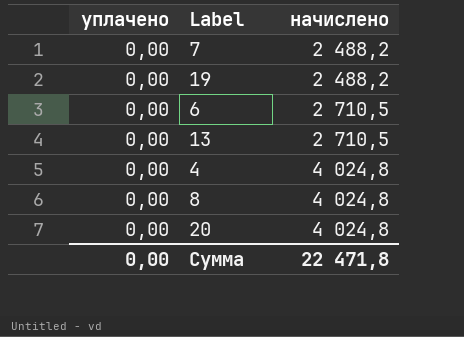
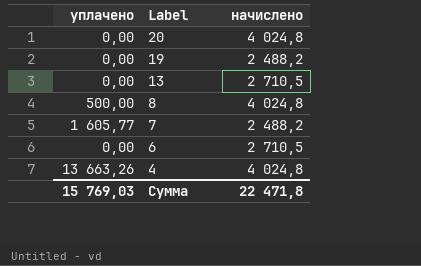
row order: начислено ascending -> Label descending
8 | уплачено: 0,00 -> 500,00
7 | уплачено: 0,00 -> 1 605,77
4 | уплачено: 0,00 -> 13 663,26
Сумма | уплачено: 0,00 -> 15 769,03

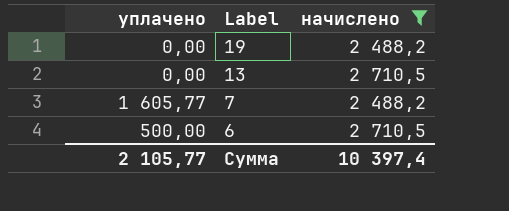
filter: none -> начислено != 4 024,8
6 | уплачено: 0,00 -> 500,00
Сумма | уплачено: 15 769,03 -> 2 105,77
Сумма | начислено: 22 471,8 -> 10 397,4

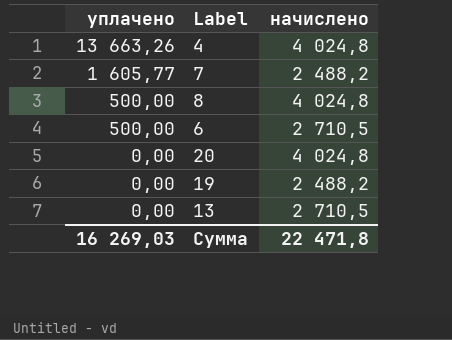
filter: начислено != 4 024,8 -> none
row order: Label descending -> уплачено descending
Сумма | уплачено: 2 105,77 -> 16 269,03
Сумма | начислено: 10 397,4 -> 22 471,8

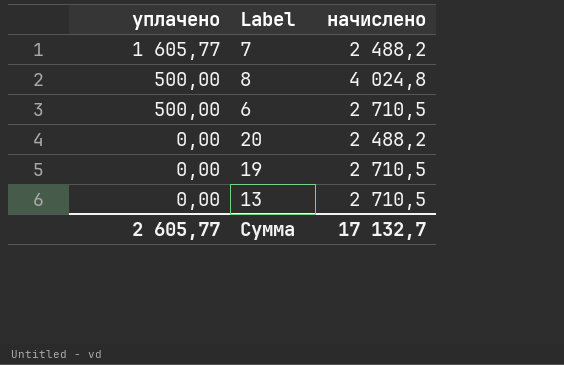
row 4: 13 663,26 | 4 024,8 -> none
20 | начислено: 4 024,8 -> 2 488,2
19 | начислено: 2 488,2 -> 2 710,5
Сумма | уплачено: 16 269,03 -> 2 605,77
Сумма | начислено: 22 471,8 -> 17 132,7

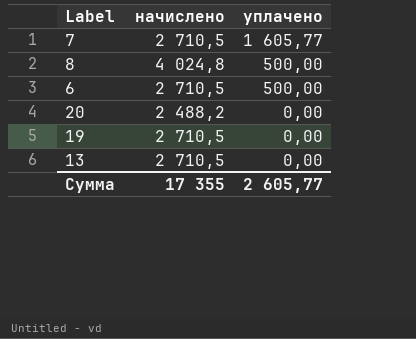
column уплачено | position: 1 -> 3
7 | начислено: 2 488,2 -> 2 710,5
Сумма | начислено: 17 132,7 -> 17 355

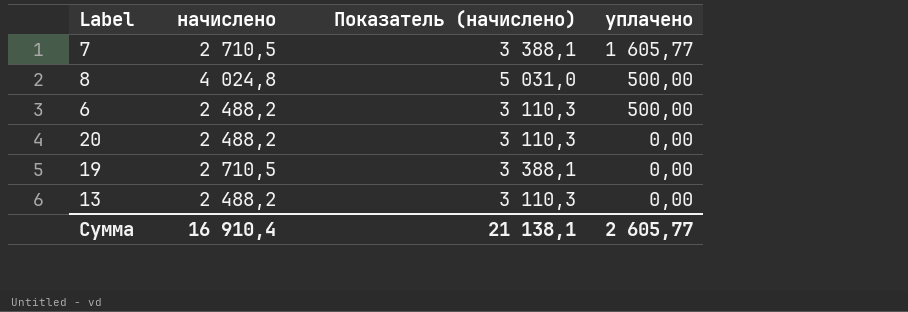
column Показатель (начислено) | formula: none -> [начислено] * 1,25
6 | начислено: 2 710,5 -> 2 488,2
13 | начислено: 2 710,5 -> 2 488,2
Сумма | начислено: 17 355 -> 16 910,4

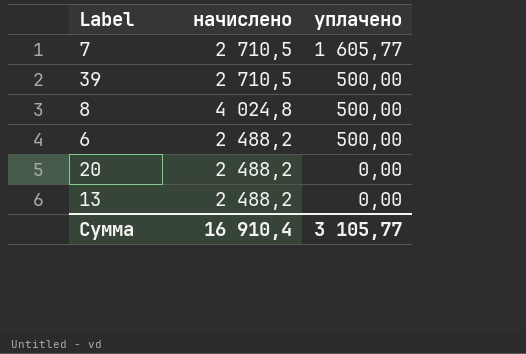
column Показатель (начислено) | formula: [начислено] * 1,25 -> none
row 19: 2 710,5 | 3 388,1 | 0,00 -> none
row 39: none -> 2 710,5 | 500,00
Сумма | уплачено: 2 605,77 -> 3 105,77

